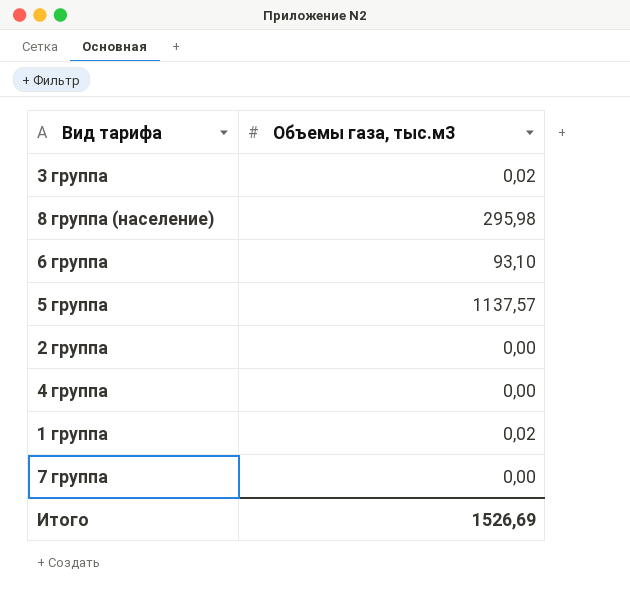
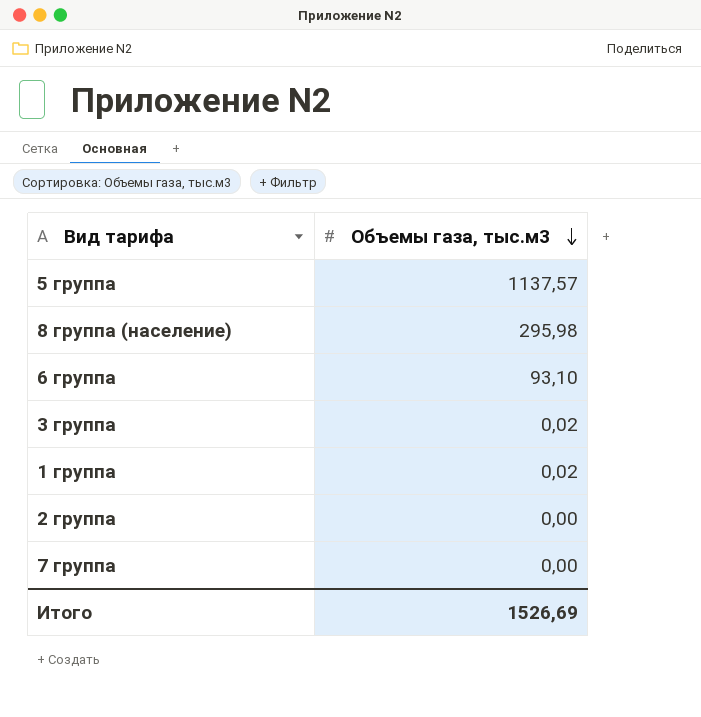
row order: none -> Объемы газа, тыс.м3 descending
row 4 группа: 0,00 -> none

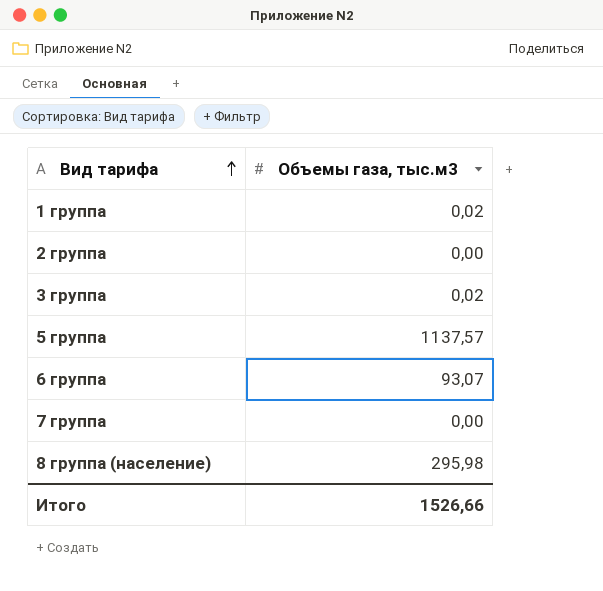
row order: Объемы газа, тыс.м3 descending -> Вид тарифа ascending
6 группа | Объемы газа, тыс.м3: 93,10 -> 93,07
Итого | Объемы газа, тыс.м3: 1526,69 -> 1526,66

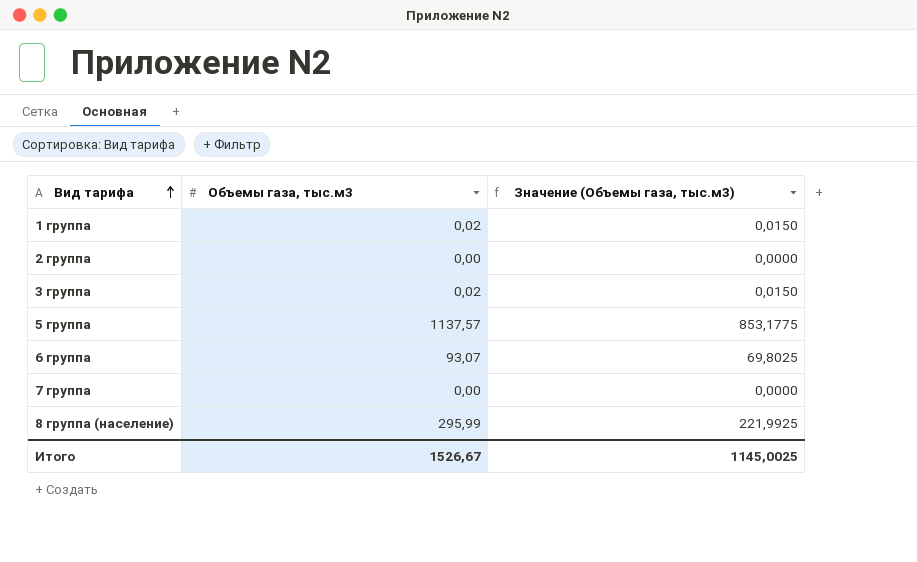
column Значение (Объемы газа, тыс.м3) | formula: none -> [Объемы газа, тыс.м3] * 0,75
8 группа (население) | Объемы газа, тыс.м3: 295,98 -> 295,99
Итого | Объемы газа, тыс.м3: 1526,66 -> 1526,67

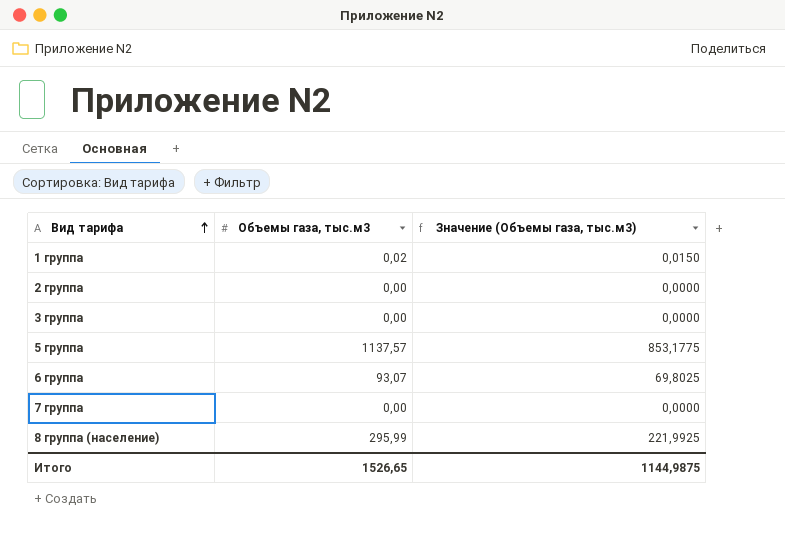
3 группа | Объемы газа, тыс.м3: 0,02 -> 0,00
3 группа | Значение (Объемы газа, тыс.м3): 0,0150 -> 0,0000
Итого | Объемы газа, тыс.м3: 1526,67 -> 1526,65
Итого | Значение (Объемы газа, тыс.м3): 1145,0025 -> 1144,9875

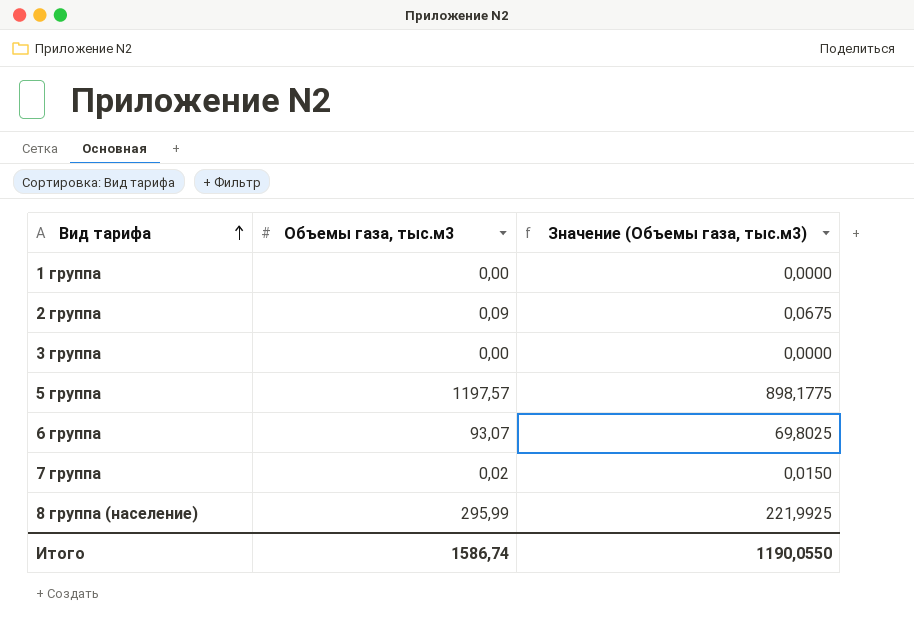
1 группа | Объемы газа, тыс.м3: 0,02 -> 0,00
1 группа | Значение (Объемы газа, тыс.м3): 0,0150 -> 0,0000
2 группа | Объемы газа, тыс.м3: 0,00 -> 0,09
2 группа | Значение (Объемы газа, тыс.м3): 0,0000 -> 0,0675
5 группа | Объемы газа, тыс.м3: 1137,57 -> 1197,57
5 группа | Значение (Объемы газа, тыс.м3): 853,1775 -> 898,1775
7 группа | Объемы газа, тыс.м3: 0,00 -> 0,02
7 группа | Значение (Объемы газа, тыс.м3): 0,0000 -> 0,0150
Итого | Объемы газа, тыс.м3: 1526,65 -> 1586,74
Итого | Значение (Объемы газа, тыс.м3): 1144,9875 -> 1190,0550

